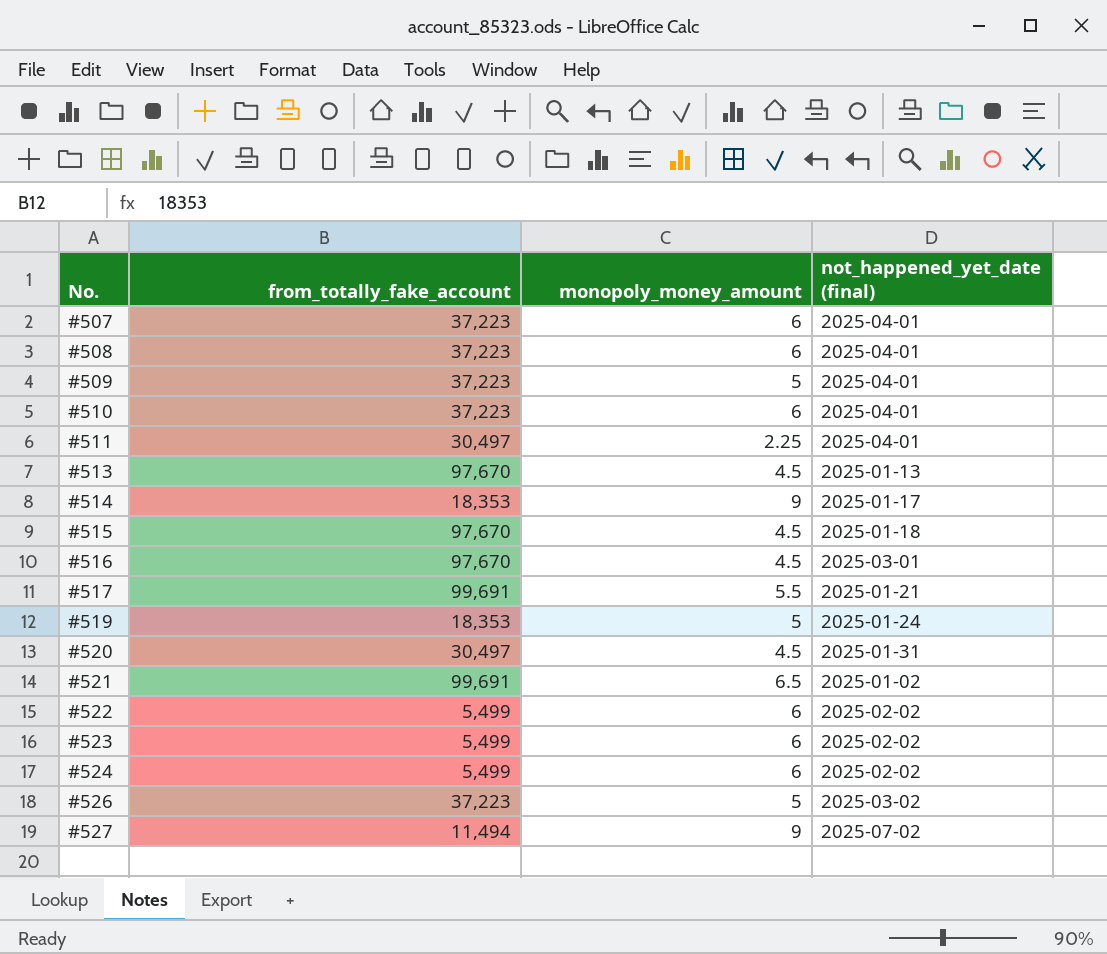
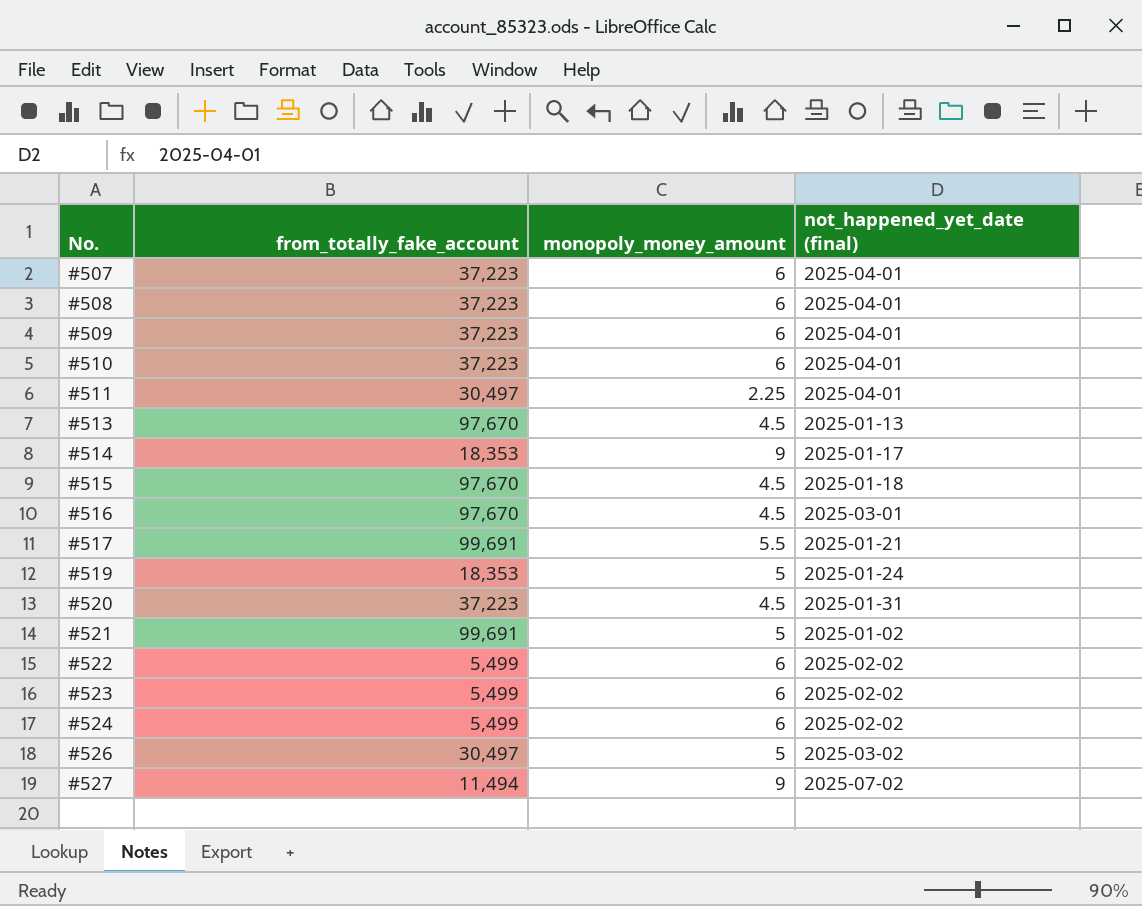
#509 | monopoly_money_amount: 5 -> 6
#520 | from_totally_fake_account: 30,497 -> 37,223
#521 | monopoly_money_amount: 6.5 -> 5
#526 | from_totally_fake_account: 37,223 -> 30,497

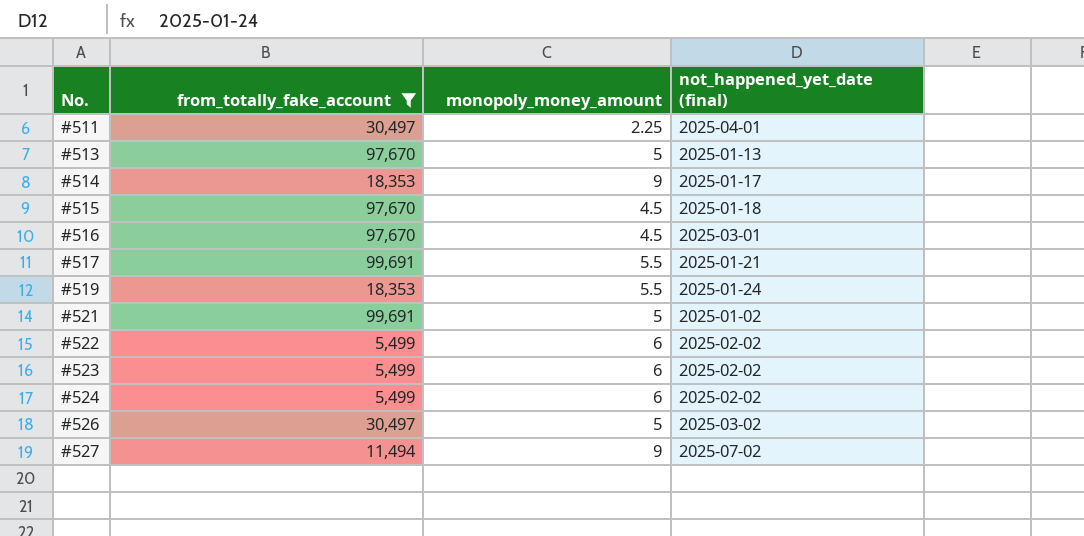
filter: none -> from_totally_fake_account != 37,223
#513 | monopoly_money_amount: 4.5 -> 5
#519 | monopoly_money_amount: 5 -> 5.5

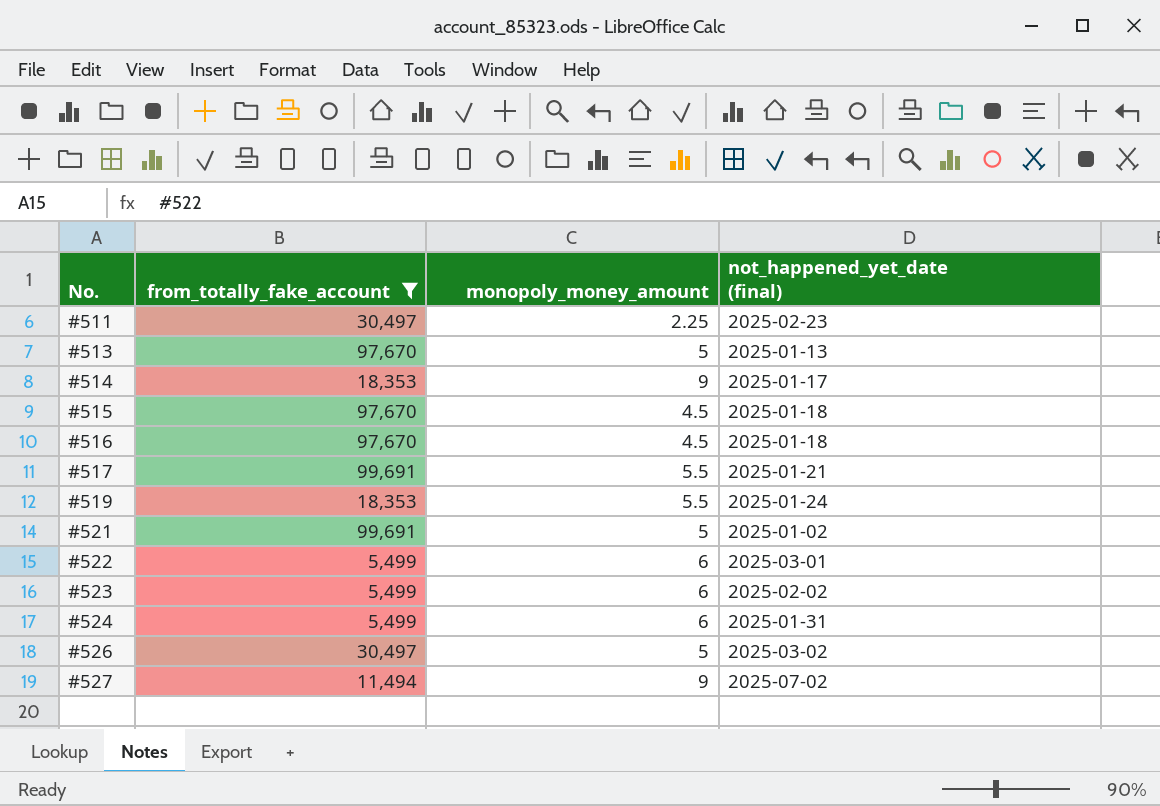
#511 | not_happened_yet_date (final): 2025-04-01 -> 2025-02-23
#516 | not_happened_yet_date (final): 2025-03-01 -> 2025-01-18
#522 | not_happened_yet_date (final): 2025-02-02 -> 2025-03-01
#524 | not_happened_yet_date (final): 2025-02-02 -> 2025-01-31

